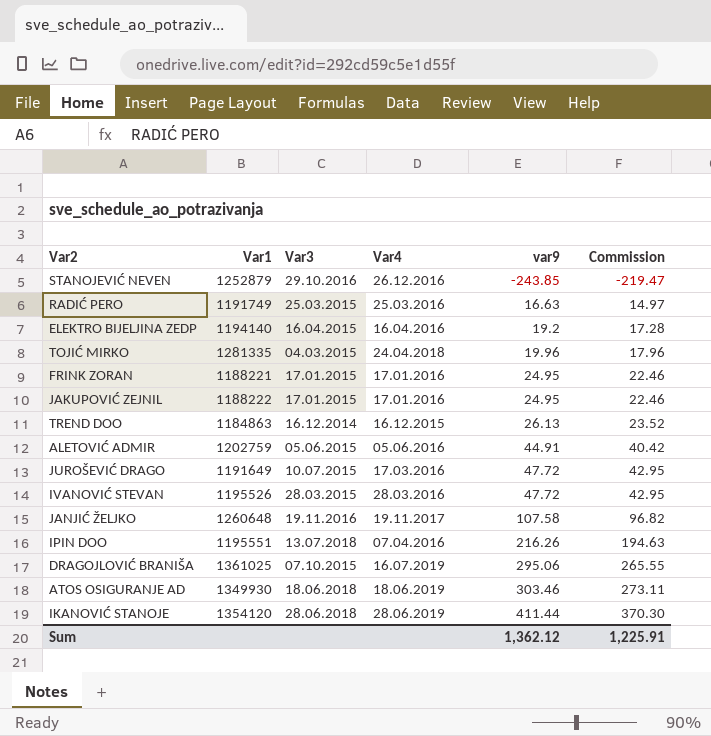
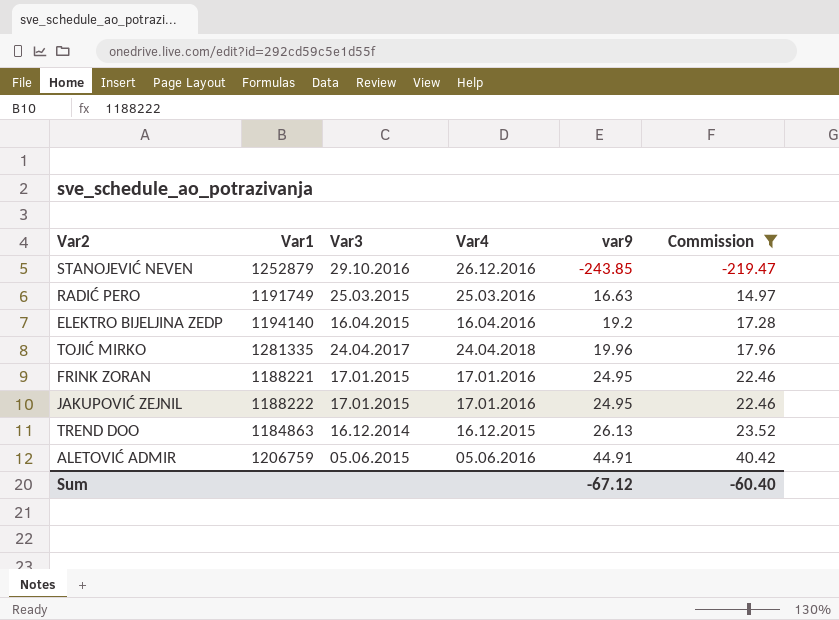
filter: none -> Commission <= 40.42
TOJIĆ MIRKO | Var3: 04.03.2015 -> 24.04.2017
ALETOVIĆ ADMIR | Var1: 1202759 -> 1206759
Sum | var9: 1,362.12 -> -67.12
Sum | Commission: 1,225.91 -> -60.40

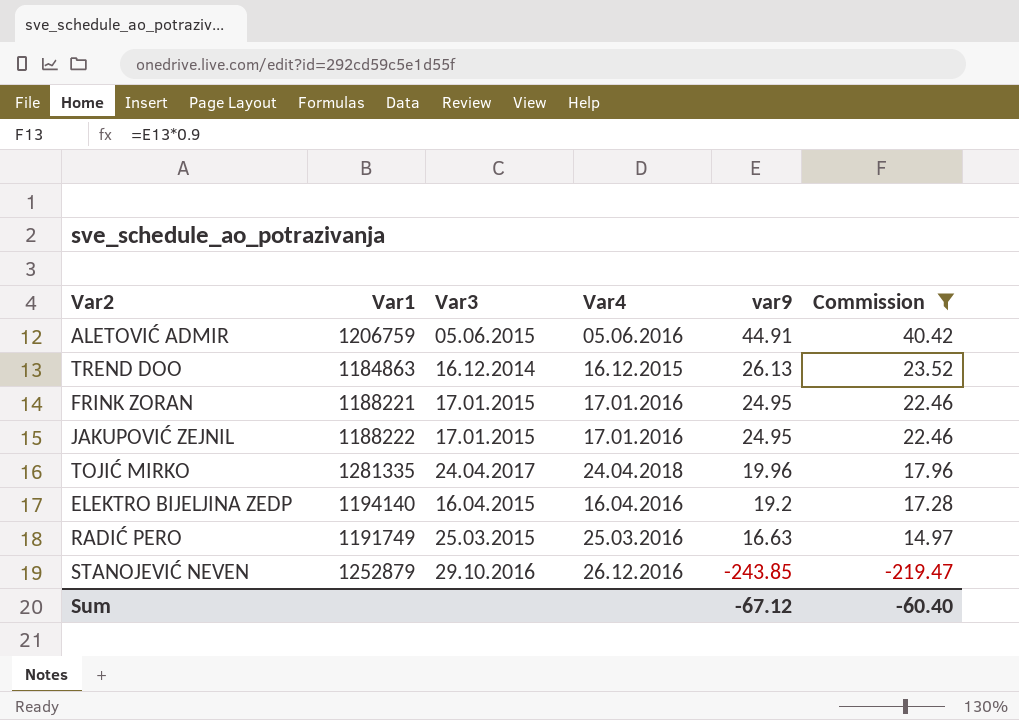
row order: var9 ascending -> var9 descending

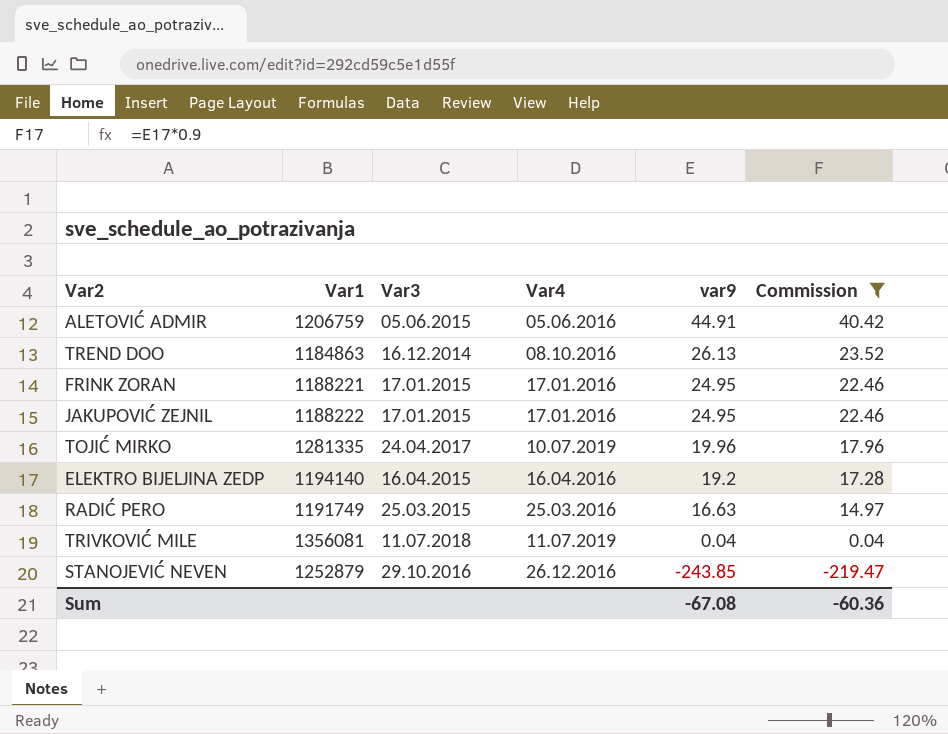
TREND DOO | Var4: 16.12.2015 -> 08.10.2016
TOJIĆ MIRKO | Var4: 24.04.2018 -> 10.07.2019
row TRIVKOVIĆ MILE: none -> 1356081 | 11.07.2018 | 11.07.2019 | 0.04 | 0.04
Sum | var9: -67.12 -> -67.08
Sum | Commission: -60.40 -> -60.36

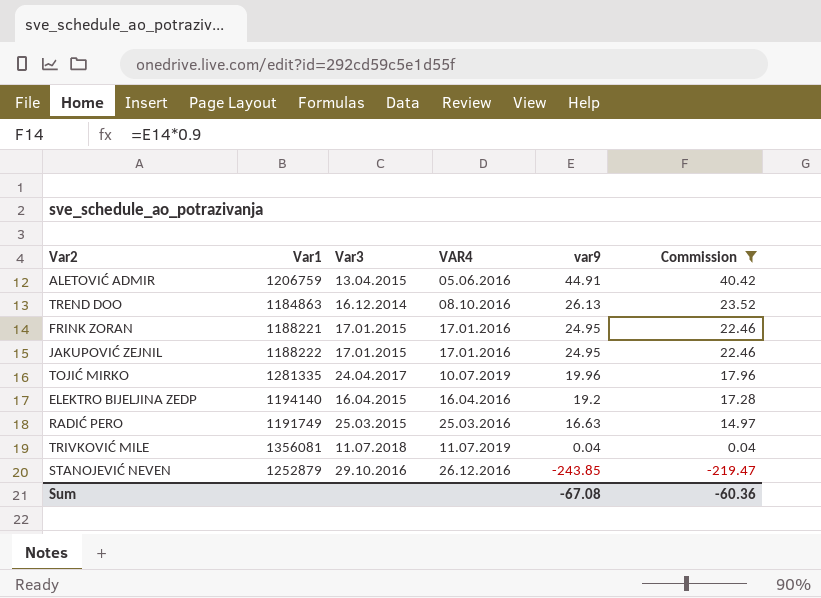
column name: Var4 -> VAR4
ALETOVIĆ ADMIR | Var3: 05.06.2015 -> 13.04.2015

